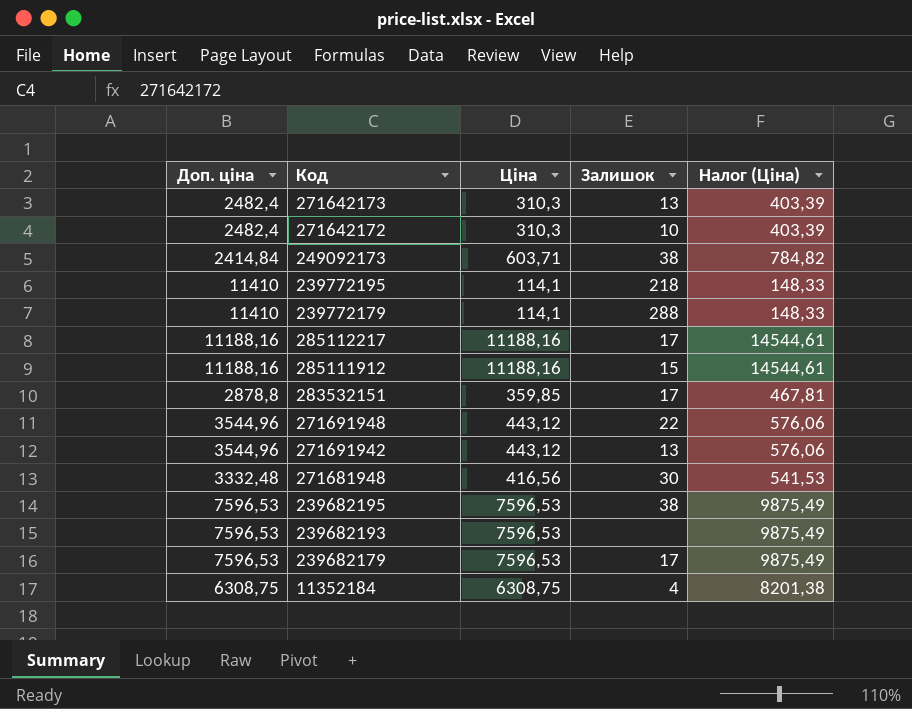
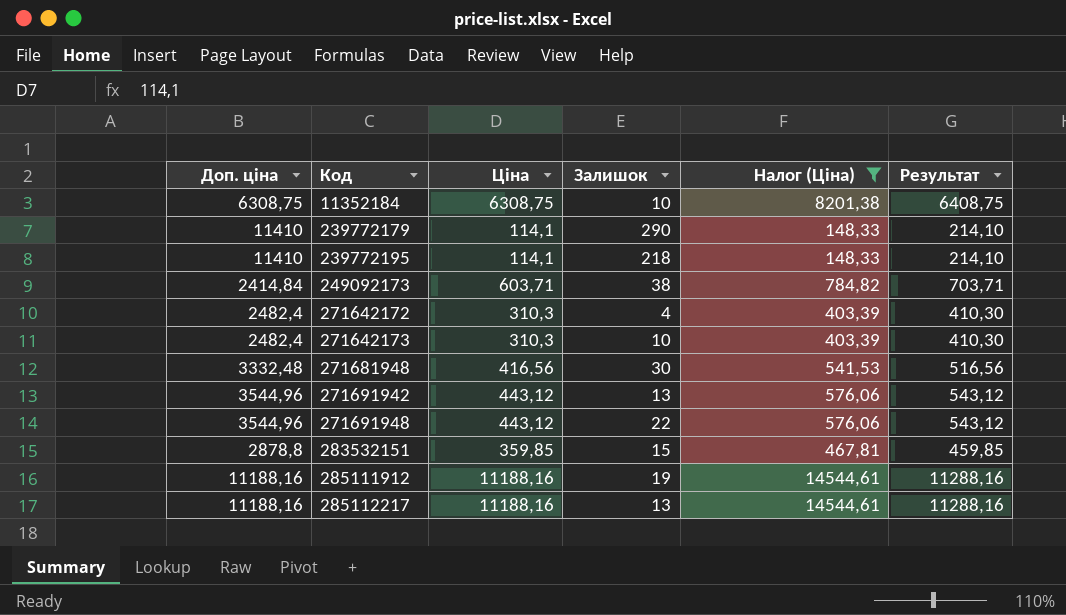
filter: none -> Налог (Ціна) != 9875,49
row order: none -> Код ascending
column Результат | formula: none -> [Ціна] + 100
11352184 | Залишок: 4 -> 10
239772179 | Залишок: 288 -> 290
271642172 | Залишок: 10 -> 4
271642173 | Залишок: 13 -> 10
283532151 | Залишок: 17 -> 15
285111912 | Залишок: 15 -> 19
285112217 | Залишок: 17 -> 13

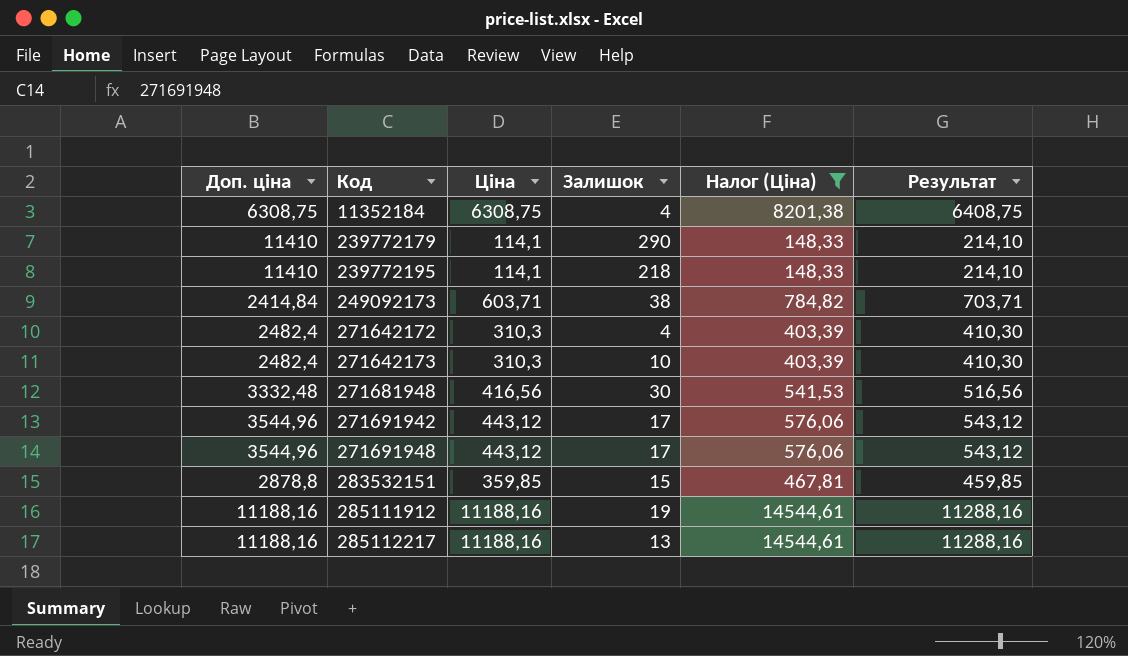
11352184 | Залишок: 10 -> 4
271691942 | Залишок: 13 -> 17
271691948 | Залишок: 22 -> 17

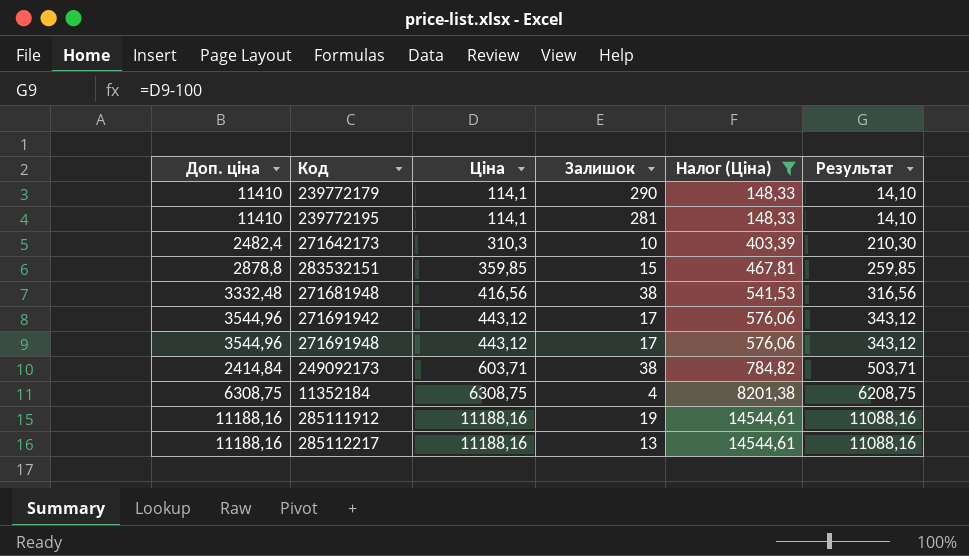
row order: Код ascending -> Ціна ascending
column Результат | formula: [Ціна] + 100 -> [Ціна] - 100
row 271642172: 2482,4 | 310,3 | 4 | 403,39 | 410,30 -> none
239772195 | Залишок: 218 -> 281
271681948 | Залишок: 30 -> 38

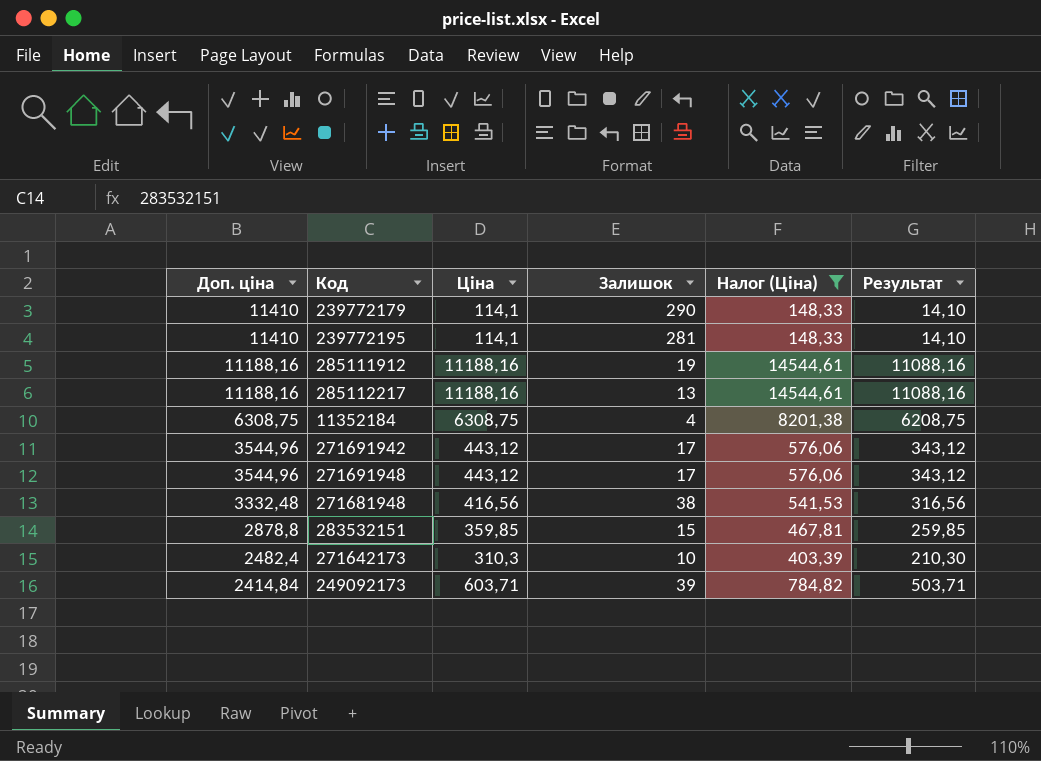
row order: Ціна ascending -> Доп. ціна descending
249092173 | Залишок: 38 -> 39

